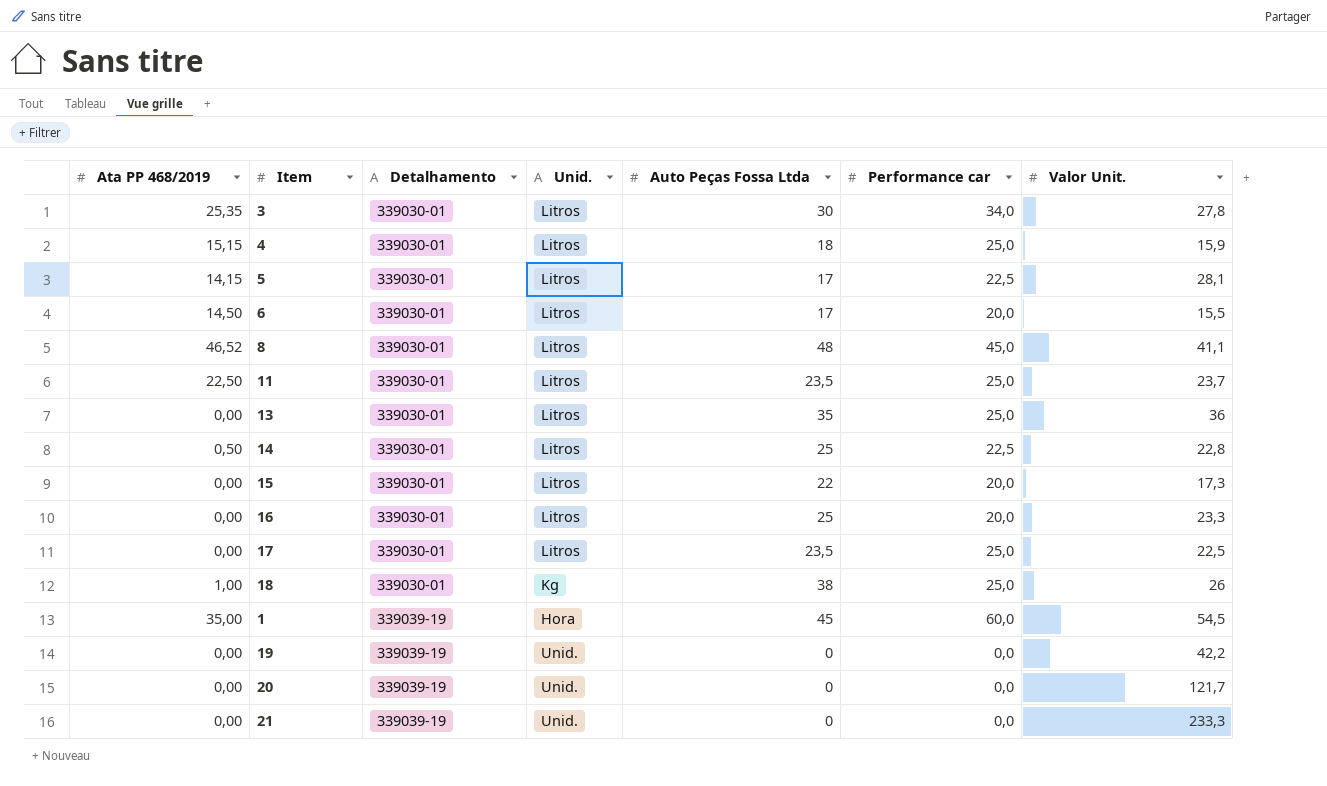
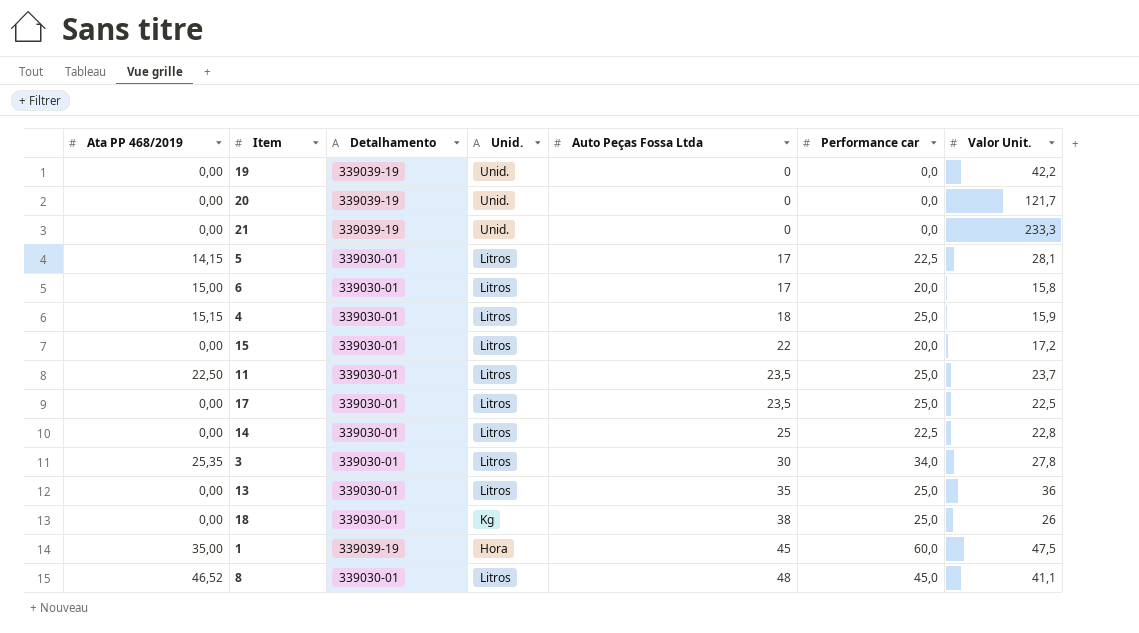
row order: Detalhamento ascending -> Auto Peças Fossa Ltda ascending
row 16: 0,00 | 339030-01 | Litros | 25 | 20,0 | 23,3 -> none
6 | Ata PP 468/2019: 14,50 -> 15,00
6 | Valor Unit.: 15,5 -> 15,8
15 | Valor Unit.: 17,3 -> 17,2
14 | Ata PP 468/2019: 0,50 -> 0,00
18 | Ata PP 468/2019: 1,00 -> 0,00
1 | Valor Unit.: 54,5 -> 47,5

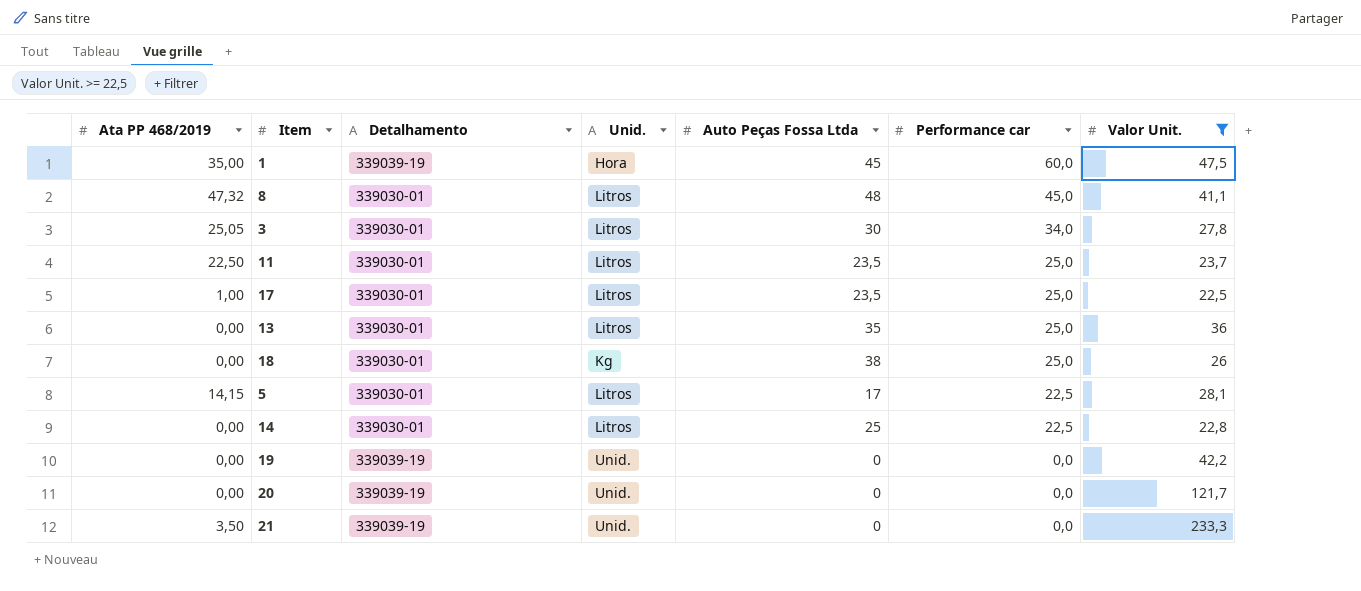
filter: none -> Valor Unit. >= 22,5
row order: Auto Peças Fossa Ltda ascending -> Performance car descending
8 | Ata PP 468/2019: 46,52 -> 47,32
3 | Ata PP 468/2019: 25,35 -> 25,05
17 | Ata PP 468/2019: 0,00 -> 1,00
21 | Ata PP 468/2019: 0,00 -> 3,50

